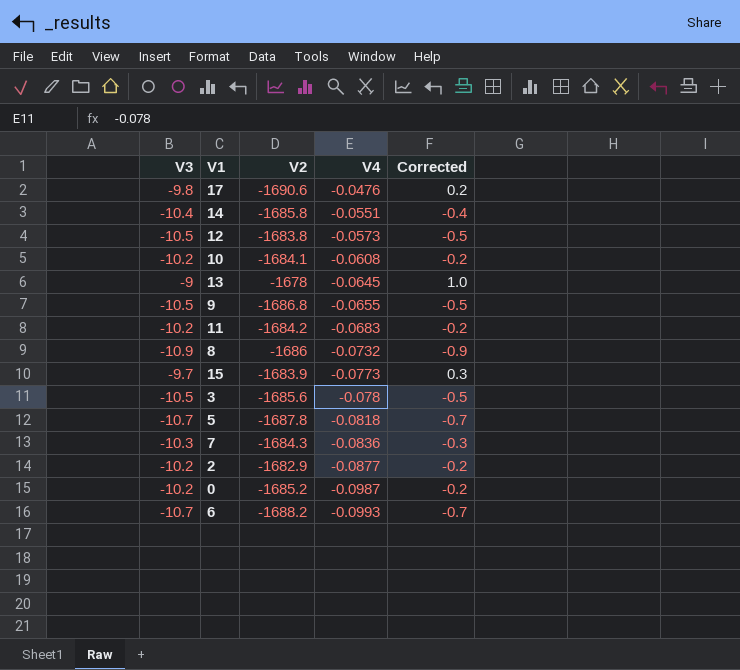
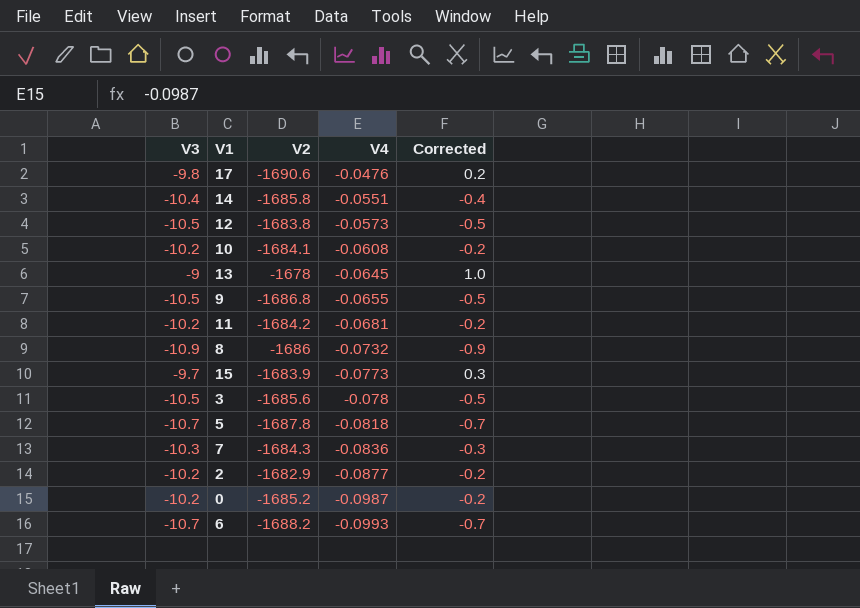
11 | V4: -0.0683 -> -0.0681

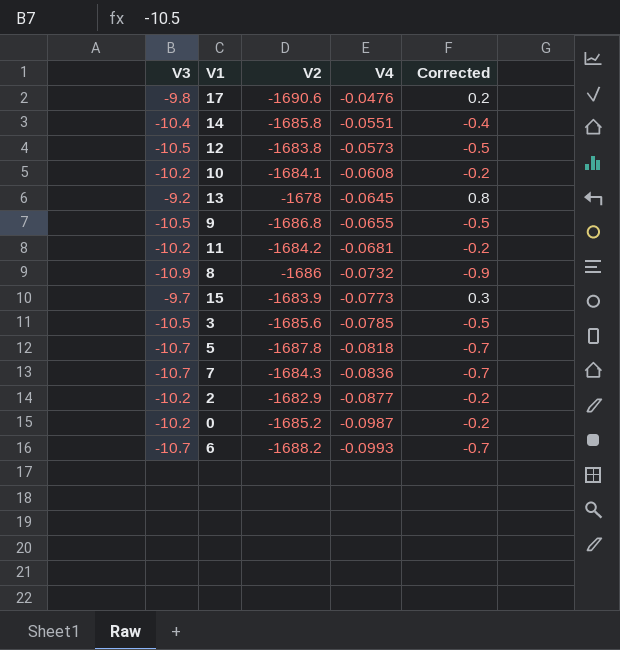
13 | V3: -9 -> -9.2
13 | Corrected: 1.0 -> 0.8
3 | V4: -0.078 -> -0.0785
7 | V3: -10.3 -> -10.7
7 | Corrected: -0.3 -> -0.7

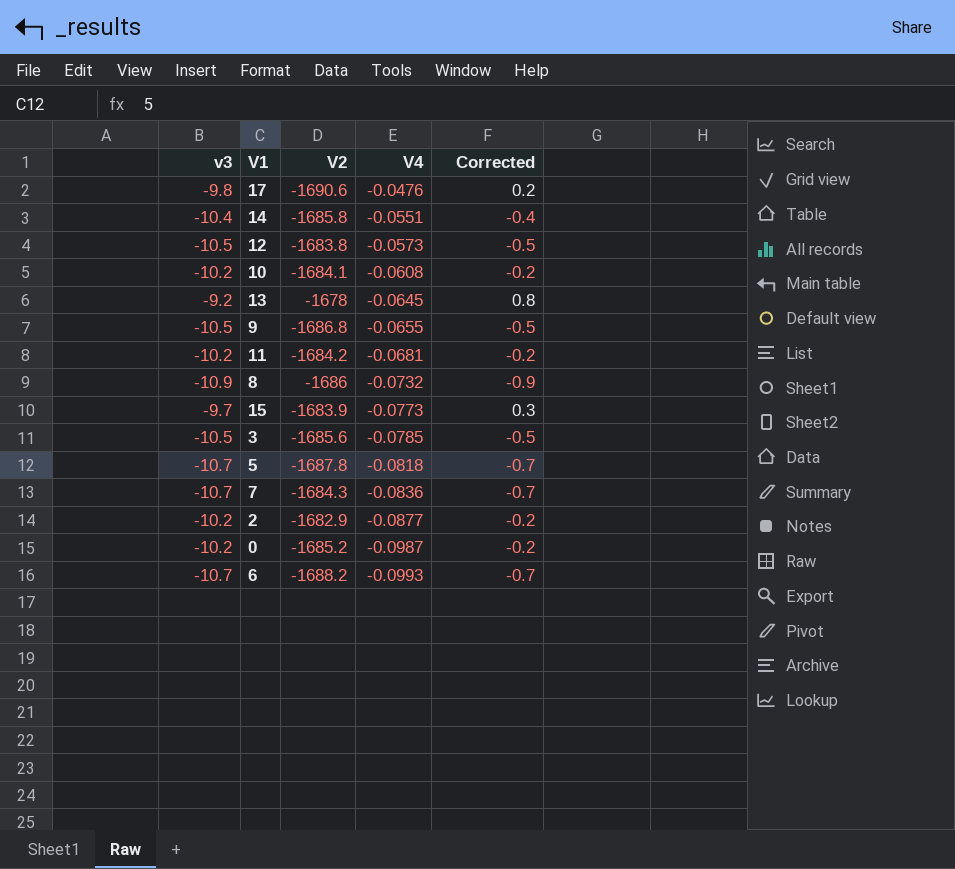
column name: V3 -> v3

